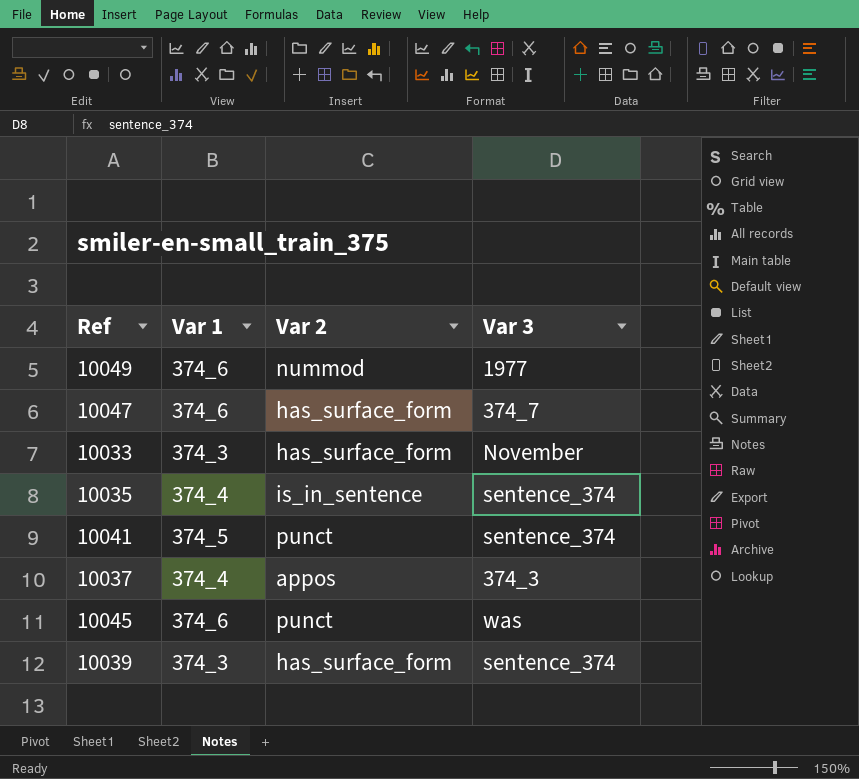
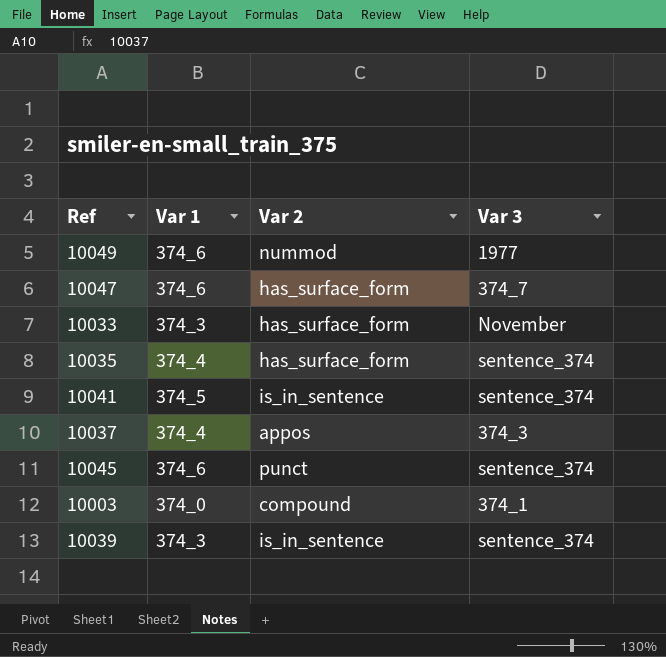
10035 | Var 2: is_in_sentence -> has_surface_form
10041 | Var 2: punct -> is_in_sentence
10045 | Var 3: was -> sentence_374
row 10003: none -> 374_0 | compound | 374_1
10039 | Var 2: has_surface_form -> is_in_sentence

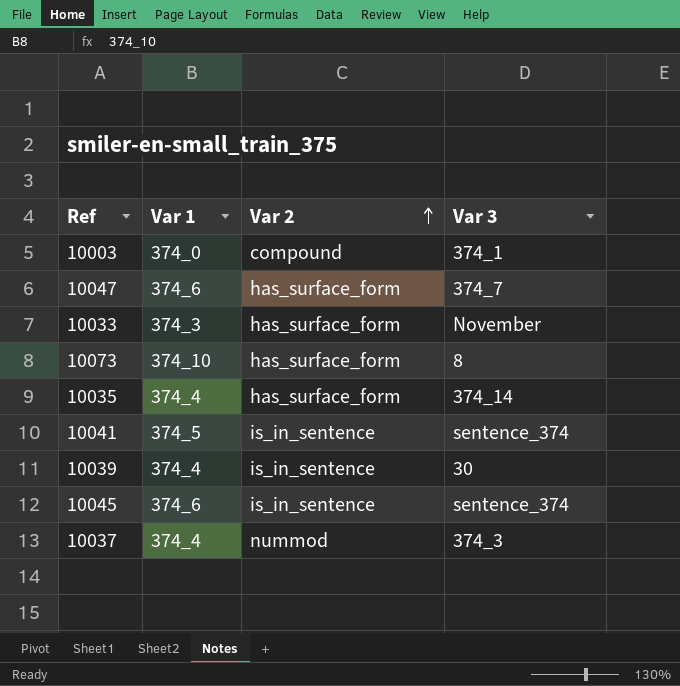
row order: none -> Var 2 ascending
row 10049: 374_6 | nummod | 1977 -> none
row 10073: none -> 374_10 | has_surface_form | 8
10035 | Var 3: sentence_374 -> 374_14
10039 | Var 1: 374_3 -> 374_4
10039 | Var 3: sentence_374 -> 30
10045 | Var 2: punct -> is_in_sentence
10037 | Var 2: appos -> nummod

